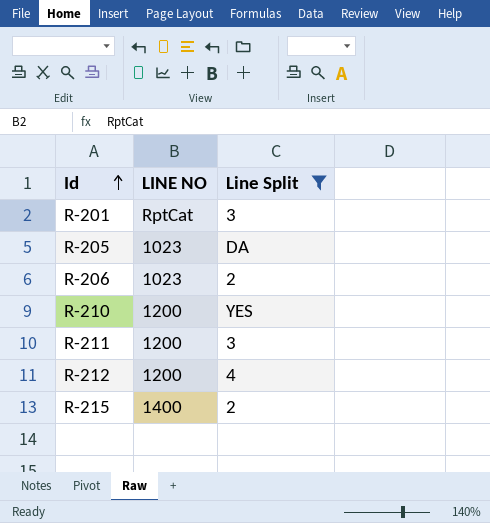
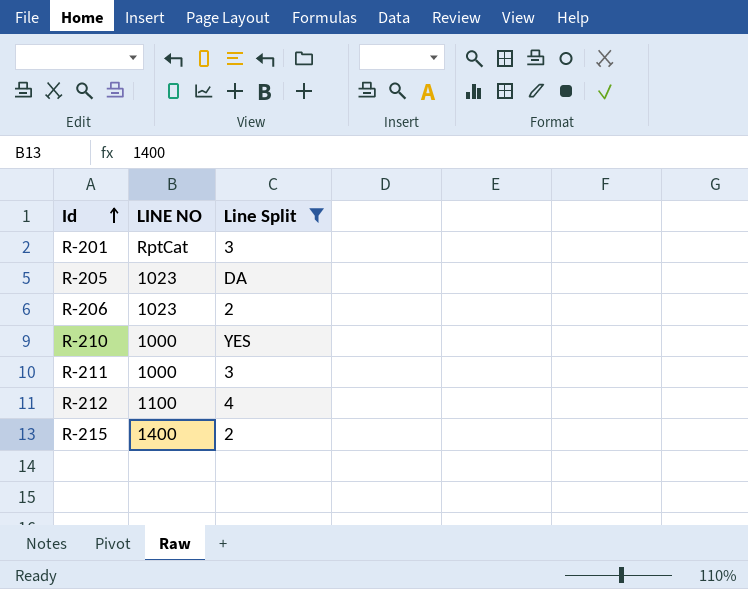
R-210 | LINE NO: 1200 -> 1000
R-211 | LINE NO: 1200 -> 1000
R-212 | LINE NO: 1200 -> 1100

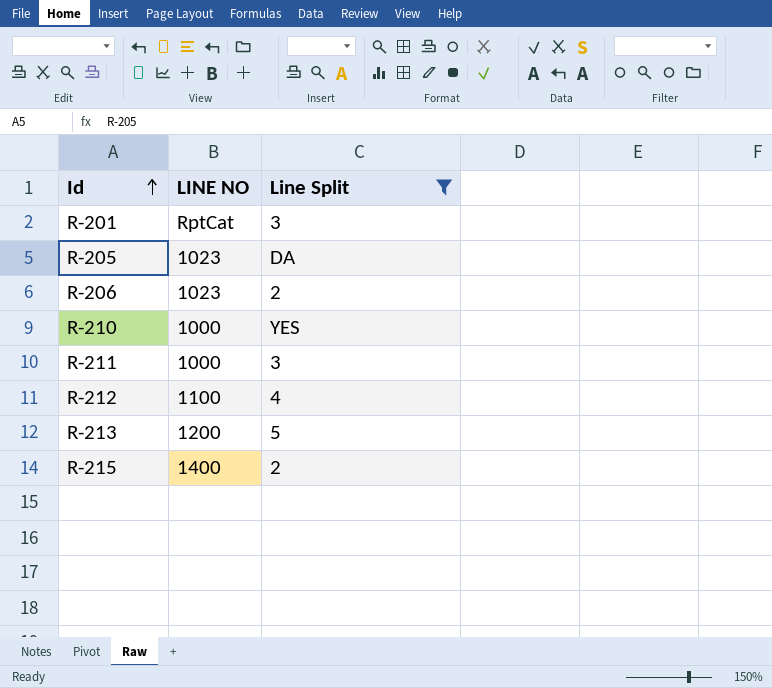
row R-213: none -> 1200 | 5

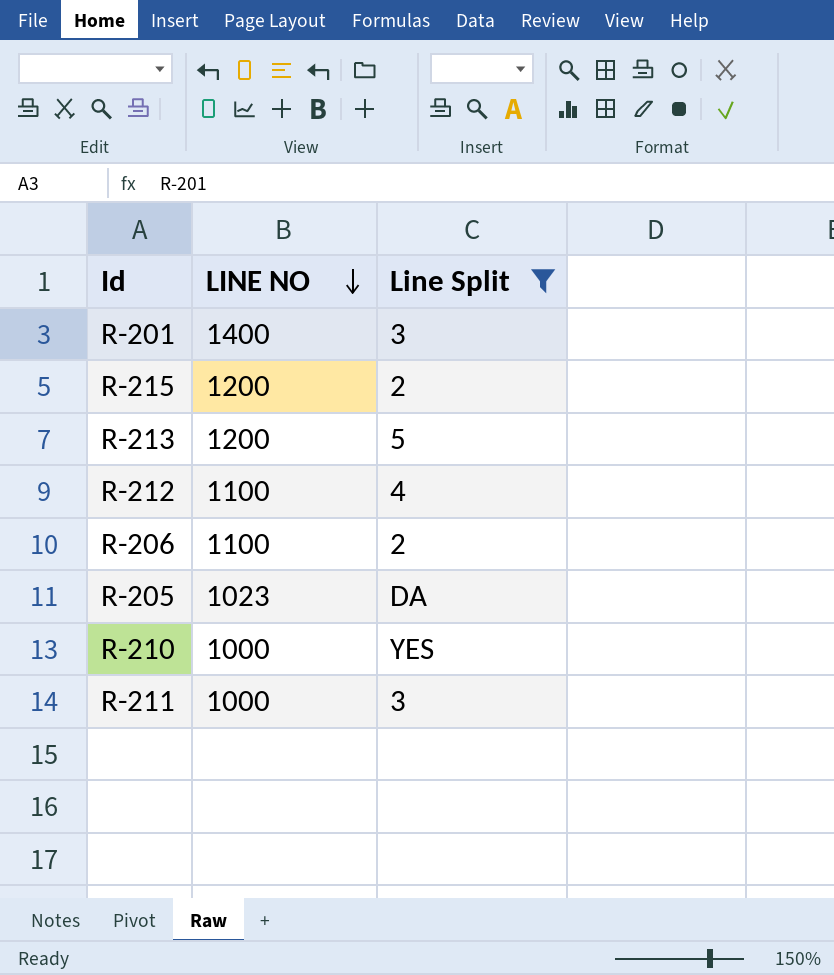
row order: Id ascending -> LINE NO descending
R-201 | LINE NO: RptCat -> 1400
R-215 | LINE NO: 1400 -> 1200
R-206 | LINE NO: 1023 -> 1100

